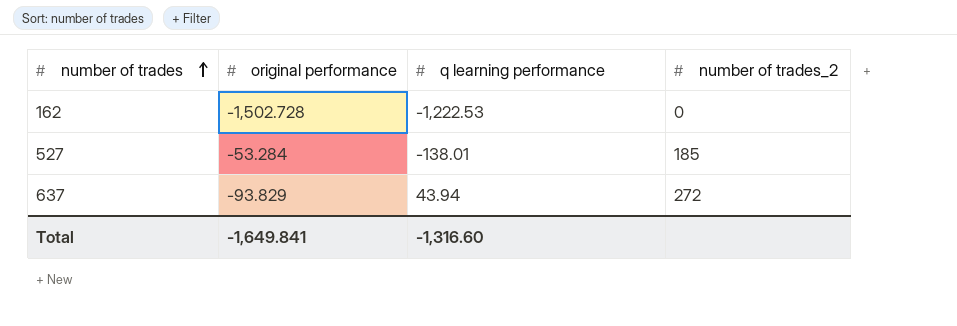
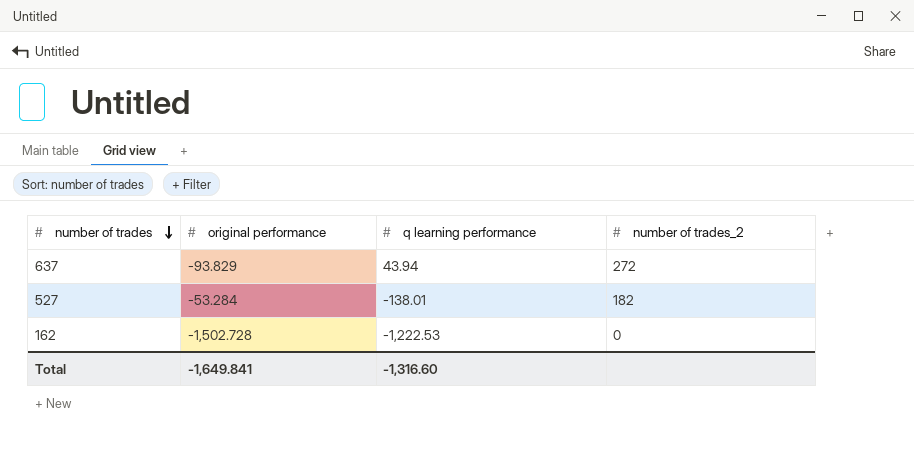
row order: number of trades ascending -> number of trades descending
527 | number of trades_2: 185 -> 182

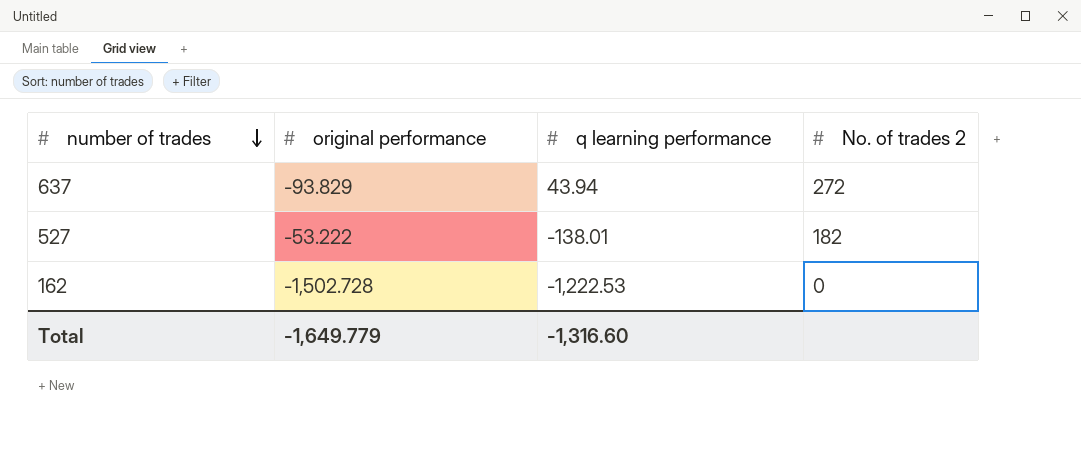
column name: number of trades_2 -> No. of trades 2
527 | original performance: -53.284 -> -53.222
Total | original performance: -1,649.841 -> -1,649.779

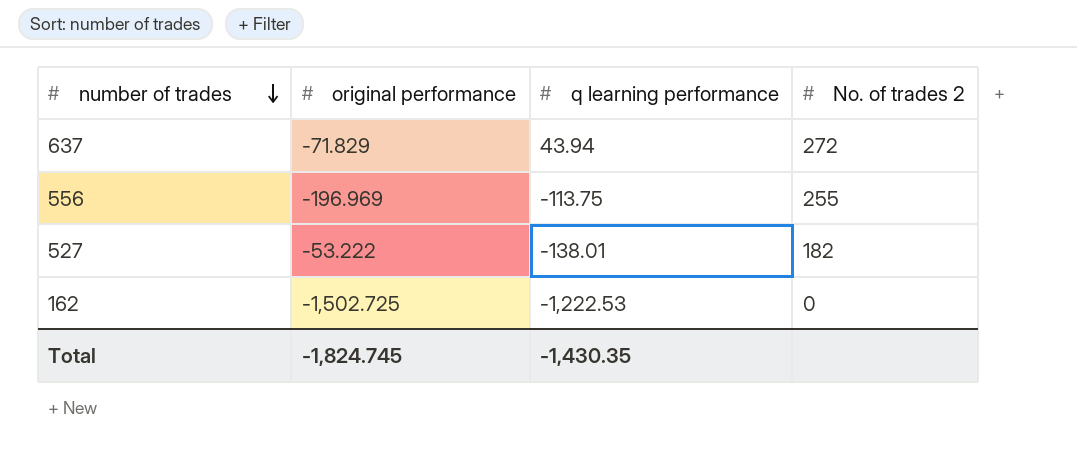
637 | original performance: -93.829 -> -71.829
row 556: none -> -196.969 | -113.75 | 255
162 | original performance: -1,502.728 -> -1,502.725
Total | original performance: -1,649.779 -> -1,824.745
Total | q learning performance: -1,316.60 -> -1,430.35

